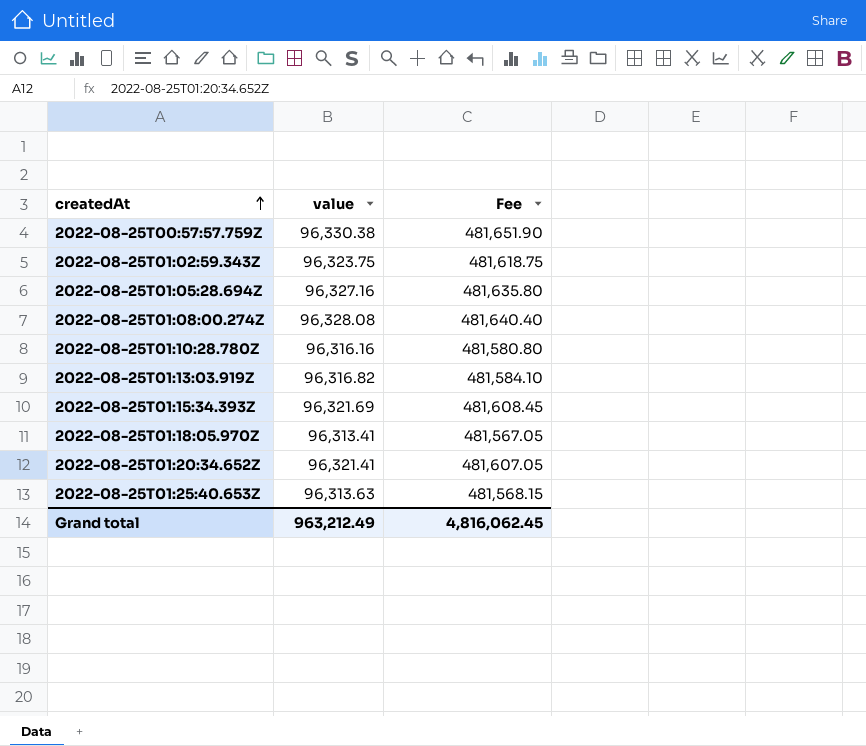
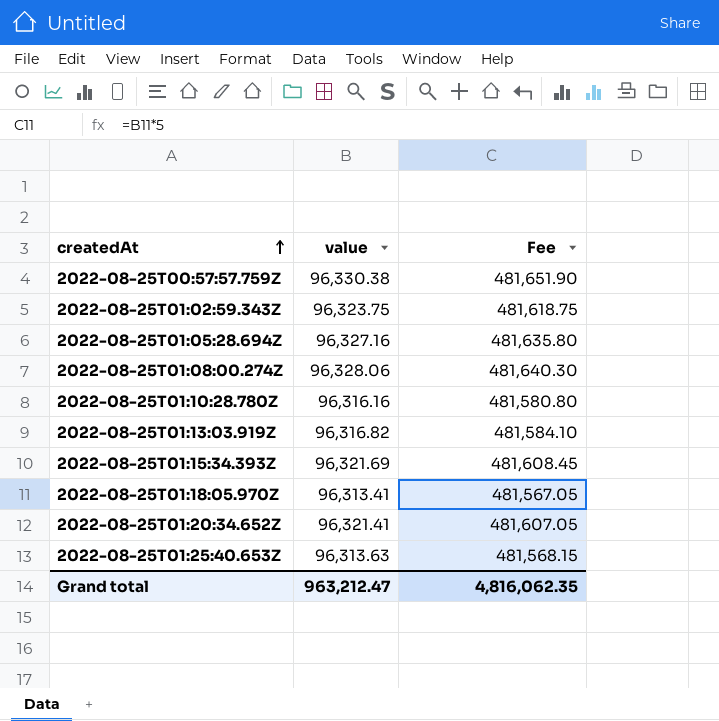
2022-08-25T01:08:00.274Z | value: 96,328.08 -> 96,328.06
2022-08-25T01:08:00.274Z | Fee: 481,640.40 -> 481,640.30
Grand total | value: 963,212.49 -> 963,212.47
Grand total | Fee: 4,816,062.45 -> 4,816,062.35

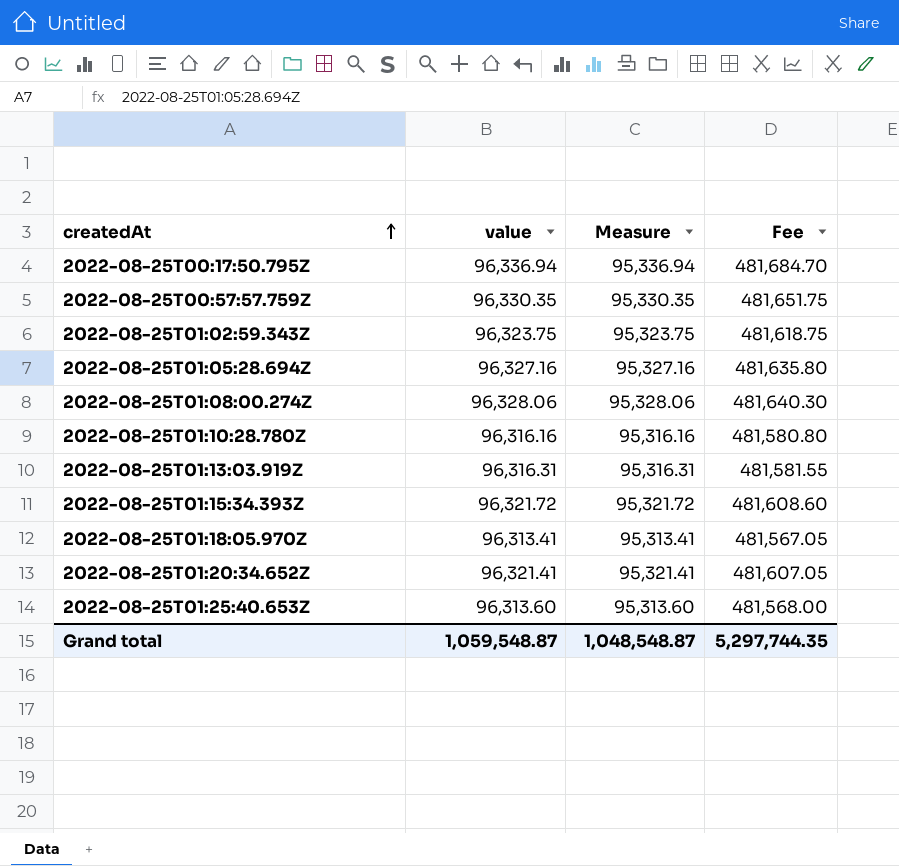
column Measure | formula: none -> [value] - 1000
row 2022-08-25T00:17:50.795Z: none -> 96,336.94 | 95,336.94 | 481,684.70
2022-08-25T00:57:57.759Z | value: 96,330.38 -> 96,330.35
2022-08-25T00:57:57.759Z | Fee: 481,651.90 -> 481,651.75
2022-08-25T01:13:03.919Z | value: 96,316.82 -> 96,316.31
2022-08-25T01:13:03.919Z | Fee: 481,584.10 -> 481,581.55
2022-08-25T01:15:34.393Z | value: 96,321.69 -> 96,321.72
2022-08-25T01:15:34.393Z | Fee: 481,608.45 -> 481,608.60
2022-08-25T01:25:40.653Z | value: 96,313.63 -> 96,313.60
2022-08-25T01:25:40.653Z | Fee: 481,568.15 -> 481,568.00
Grand total | value: 963,212.47 -> 1,059,548.87
Grand total | Fee: 4,816,062.35 -> 5,297,744.35

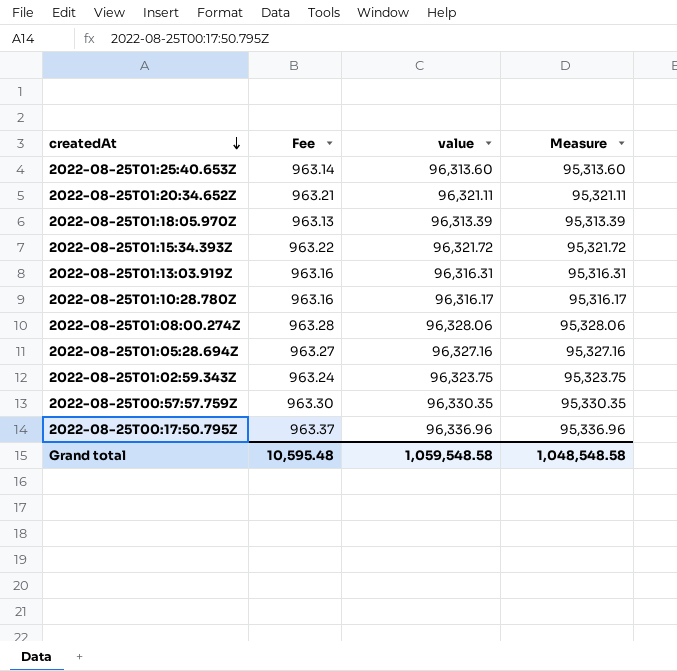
row order: createdAt ascending -> createdAt descending
column Fee | formula: [value] * 5 -> [value] * 0.01
column Fee | position: 4 -> 2
2022-08-25T01:20:34.652Z | value: 96,321.41 -> 96,321.11
2022-08-25T01:20:34.652Z | Measure: 95,321.41 -> 95,321.11
2022-08-25T01:18:05.970Z | value: 96,313.41 -> 96,313.39
2022-08-25T01:18:05.970Z | Measure: 95,313.41 -> 95,313.39
2022-08-25T01:10:28.780Z | value: 96,316.16 -> 96,316.17
2022-08-25T01:10:28.780Z | Measure: 95,316.16 -> 95,316.17
2022-08-25T00:17:50.795Z | value: 96,336.94 -> 96,336.96
2022-08-25T00:17:50.795Z | Measure: 95,336.94 -> 95,336.96
Grand total | Fee: 5,297,744.35 -> 10,595.48
Grand total | value: 1,059,548.87 -> 1,059,548.58
Grand total | Measure: 1,048,548.87 -> 1,048,548.58

